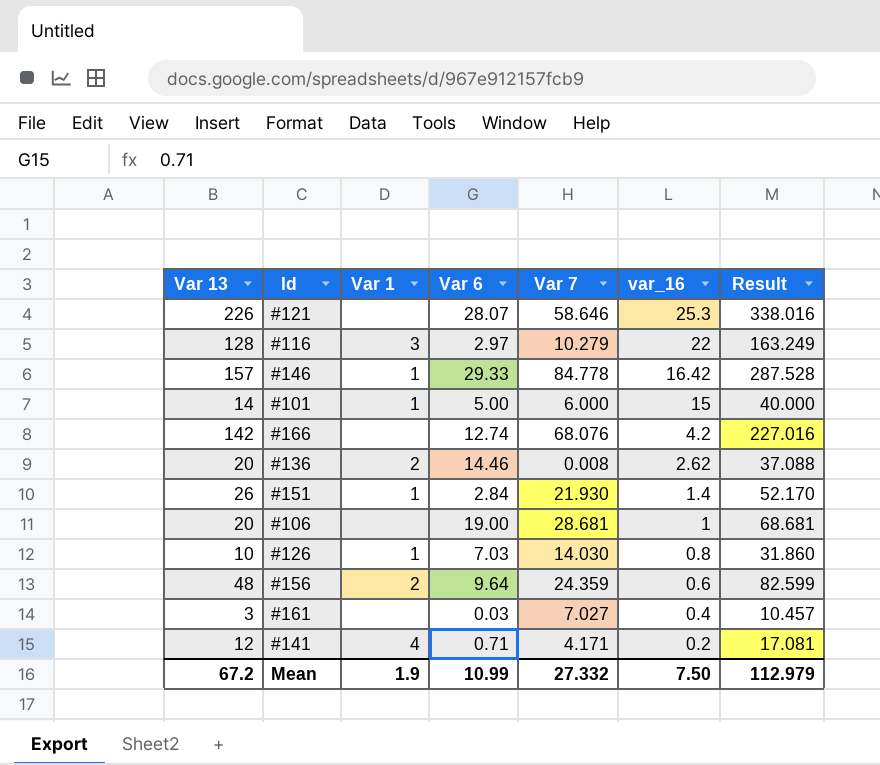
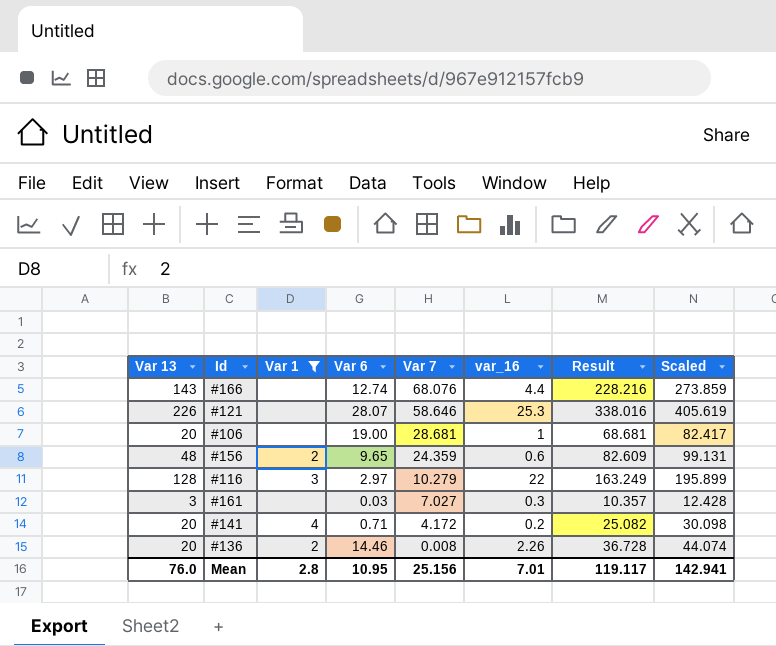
filter: none -> Var 1 != 1
row order: var_16 descending -> Var 7 descending
column Scaled | formula: none -> [Result] * 1.2
#166 | Var 13: 142 -> 143
#166 | var_16: 4.2 -> 4.4
#166 | Result: 227.016 -> 228.216
#156 | Var 6: 9.64 -> 9.65
#156 | Result: 82.599 -> 82.609
#161 | var_16: 0.4 -> 0.3
#161 | Result: 10.457 -> 10.357
#141 | Var 13: 12 -> 20
#141 | Var 7: 4.171 -> 4.172
#141 | Result: 17.081 -> 25.082
#136 | var_16: 2.62 -> 2.26
#136 | Result: 37.088 -> 36.728
Mean | Var 13: 67.2 -> 76.0
Mean | Var 1: 1.9 -> 2.8
Mean | Var 6: 10.99 -> 10.95
Mean | Var 7: 27.332 -> 25.156
Mean | var_16: 7.50 -> 7.01
Mean | Result: 112.979 -> 119.117

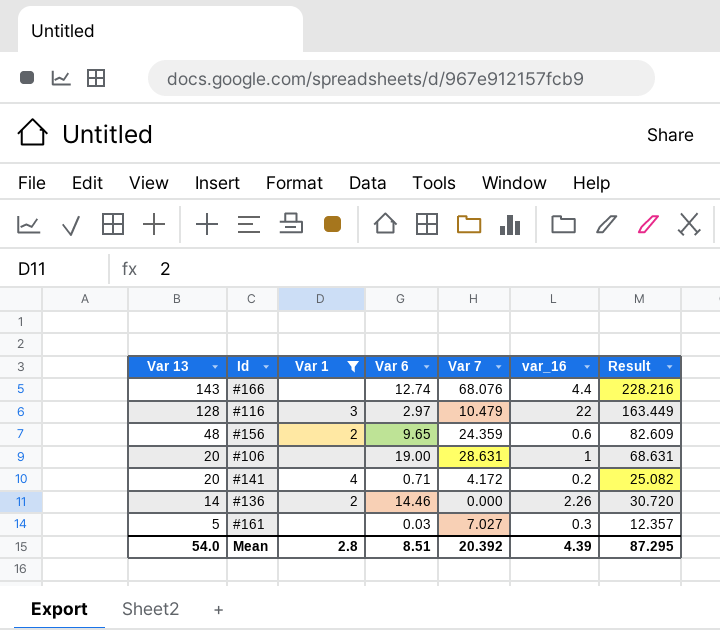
row order: Var 7 descending -> Var 13 descending
column Scaled | formula: [Result] * 1.2 -> none
row #121: 226 | none | 28.07 | 58.646 | 25.3 | 338.016 | 405.619 -> none
#116 | Var 7: 10.279 -> 10.479
#116 | Result: 163.249 -> 163.449
#106 | Var 7: 28.681 -> 28.631
#106 | Result: 68.681 -> 68.631
#136 | Var 13: 20 -> 14
#136 | Var 7: 0.008 -> 0.000
#136 | Result: 36.728 -> 30.720
#161 | Var 13: 3 -> 5
#161 | Result: 10.357 -> 12.357
Mean | Var 13: 76.0 -> 54.0
Mean | Var 6: 10.95 -> 8.51
Mean | Var 7: 25.156 -> 20.392
Mean | var_16: 7.01 -> 4.39
Mean | Result: 119.117 -> 87.295

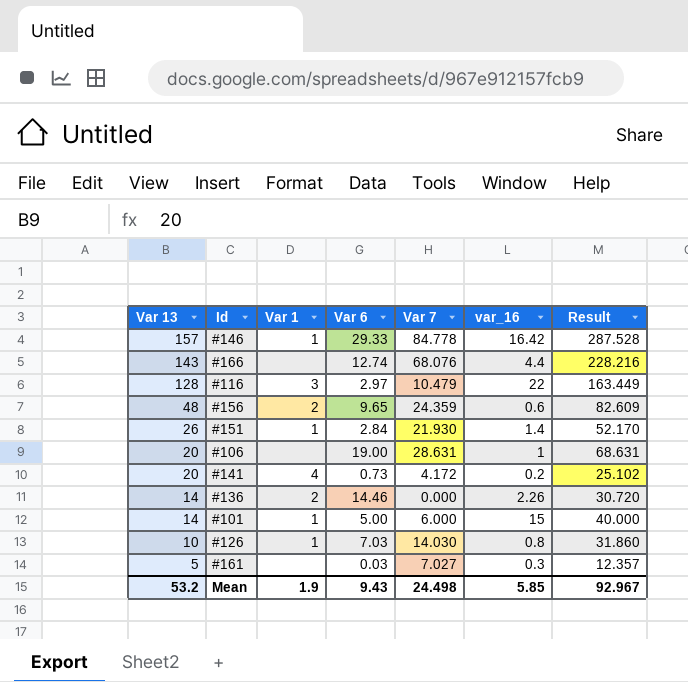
filter: Var 1 != 1 -> none
#141 | Var 6: 0.71 -> 0.73
#141 | Result: 25.082 -> 25.102
Mean | Var 13: 54.0 -> 53.2
Mean | Var 1: 2.8 -> 1.9
Mean | Var 6: 8.51 -> 9.43
Mean | Var 7: 20.392 -> 24.498
Mean | var_16: 4.39 -> 5.85
Mean | Result: 87.295 -> 92.967

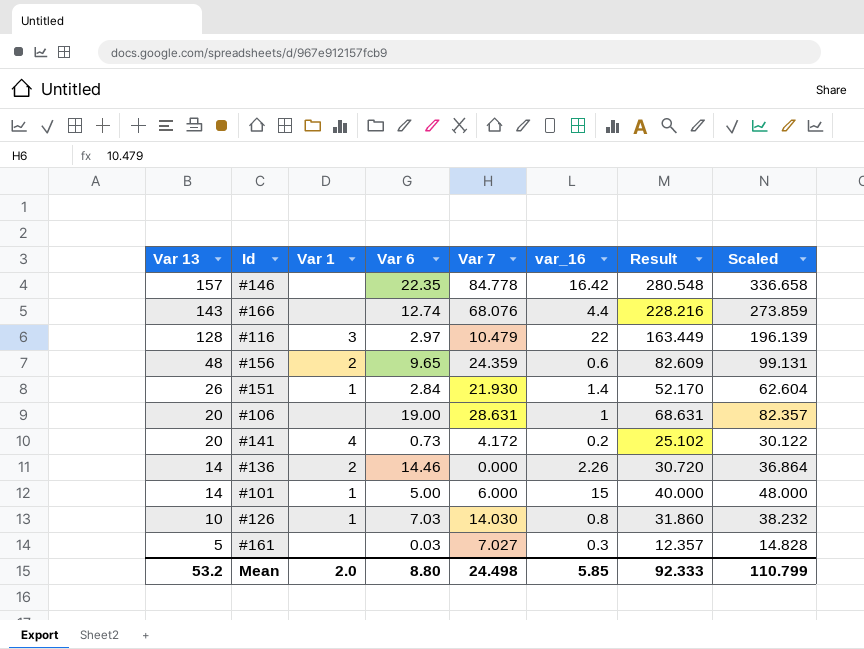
column Scaled | formula: none -> [Result] * 1.2
#146 | Var 1: 1 -> none
#146 | Var 6: 29.33 -> 22.35
#146 | Result: 287.528 -> 280.548
Mean | Var 1: 1.9 -> 2.0
Mean | Var 6: 9.43 -> 8.80
Mean | Result: 92.967 -> 92.333

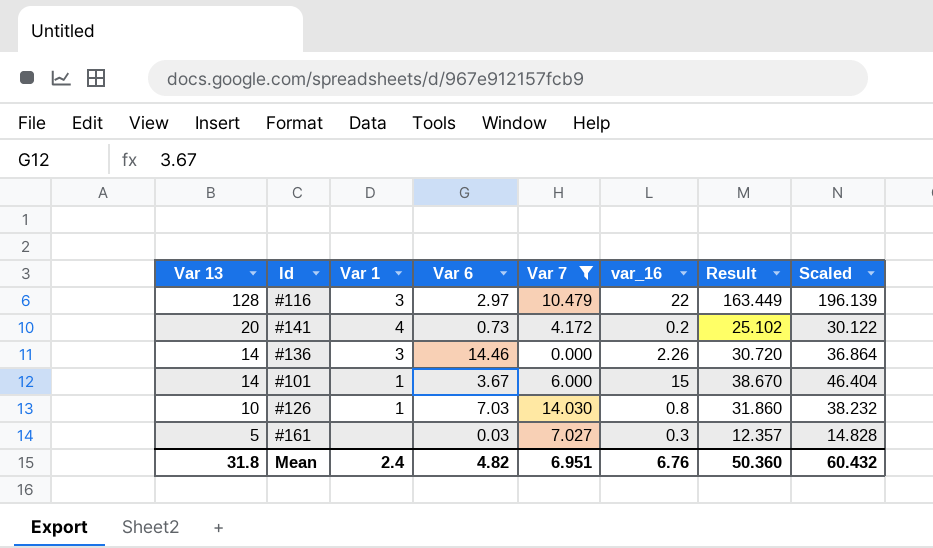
filter: none -> Var 7 <= 14.030
#136 | Var 1: 2 -> 3
#101 | Var 6: 5.00 -> 3.67
#101 | Result: 40.000 -> 38.670
#101 | Scaled: 48.000 -> 46.404
Mean | Var 13: 53.2 -> 31.8
Mean | Var 1: 2.0 -> 2.4
Mean | Var 6: 8.80 -> 4.82
Mean | Var 7: 24.498 -> 6.951
Mean | var_16: 5.85 -> 6.76
Mean | Result: 92.333 -> 50.360
Mean | Scaled: 110.799 -> 60.432

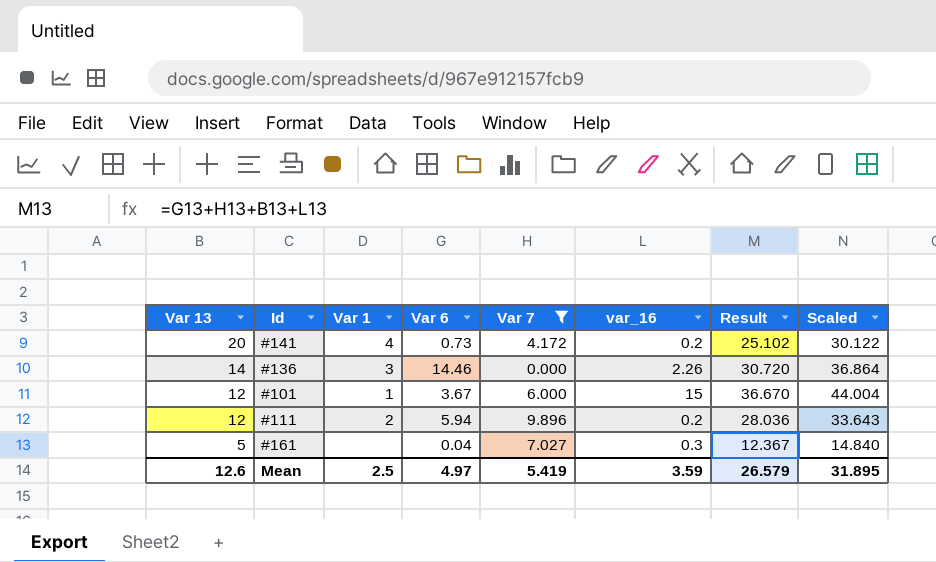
row #116: 128 | 3 | 2.97 | 10.479 | 22 | 163.449 | 196.139 -> none
row #126: 10 | 1 | 7.03 | 14.030 | 0.8 | 31.860 | 38.232 -> none
#101 | Var 13: 14 -> 12
#101 | Result: 38.670 -> 36.670
#101 | Scaled: 46.404 -> 44.004
row #111: none -> 12 | 2 | 5.94 | 9.896 | 0.2 | 28.036 | 33.643
#161 | Var 6: 0.03 -> 0.04
#161 | Result: 12.357 -> 12.367
#161 | Scaled: 14.828 -> 14.840
Mean | Var 13: 31.8 -> 12.6
Mean | Var 1: 2.4 -> 2.5
Mean | Var 6: 4.82 -> 4.97
Mean | Var 7: 6.951 -> 5.419
Mean | var_16: 6.76 -> 3.59
Mean | Result: 50.360 -> 26.579
Mean | Scaled: 60.432 -> 31.895

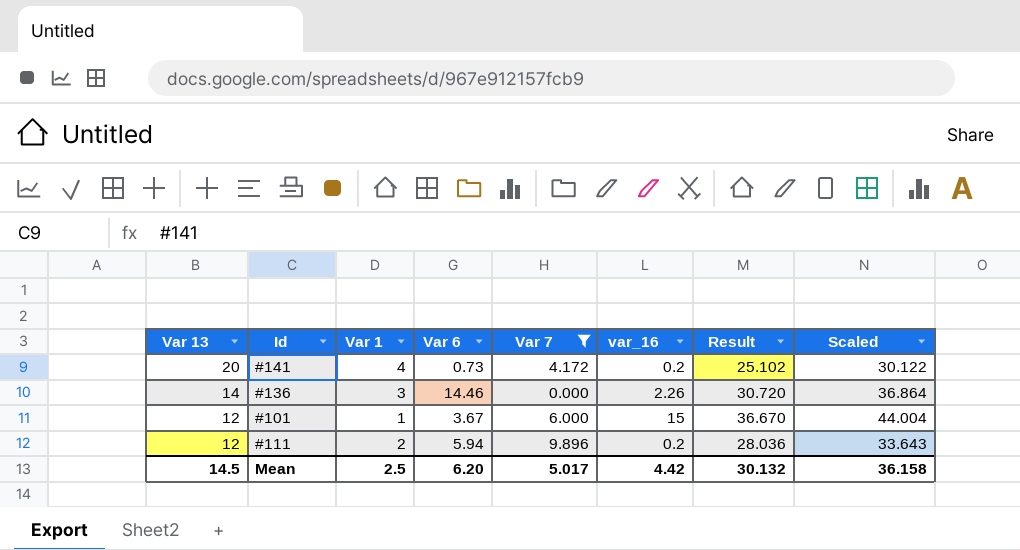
row #161: 5 | none | 0.04 | 7.027 | 0.3 | 12.367 | 14.840 -> none
Mean | Var 13: 12.6 -> 14.5
Mean | Var 6: 4.97 -> 6.20
Mean | Var 7: 5.419 -> 5.017
Mean | var_16: 3.59 -> 4.42
Mean | Result: 26.579 -> 30.132
Mean | Scaled: 31.895 -> 36.158

